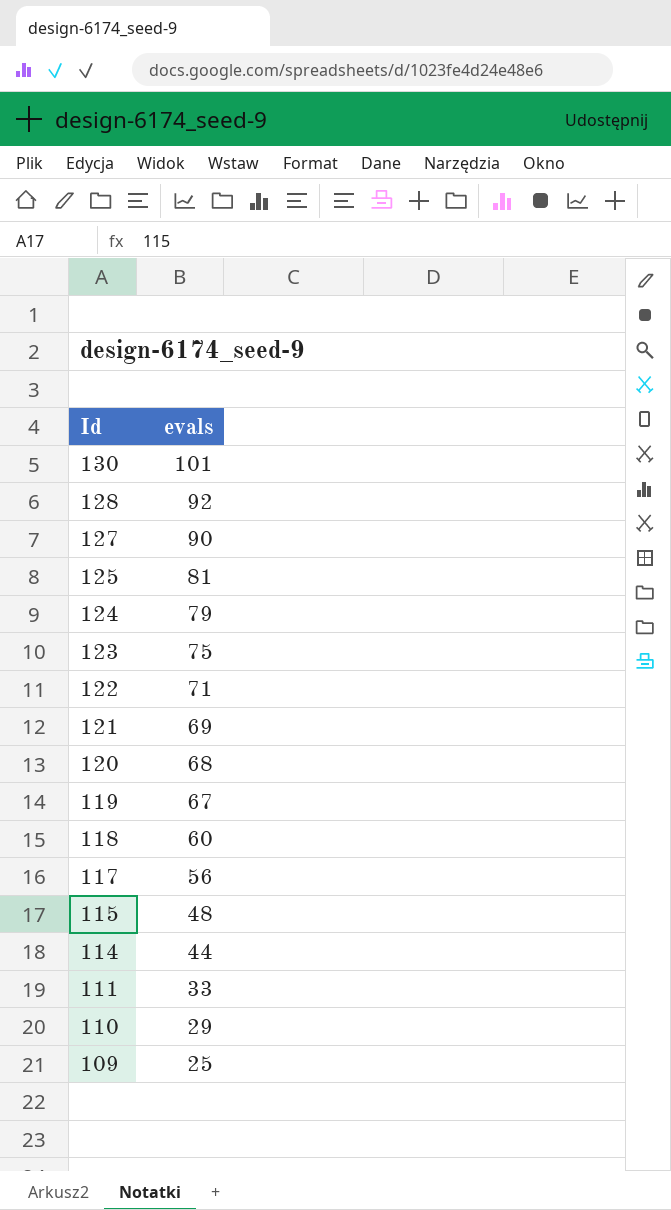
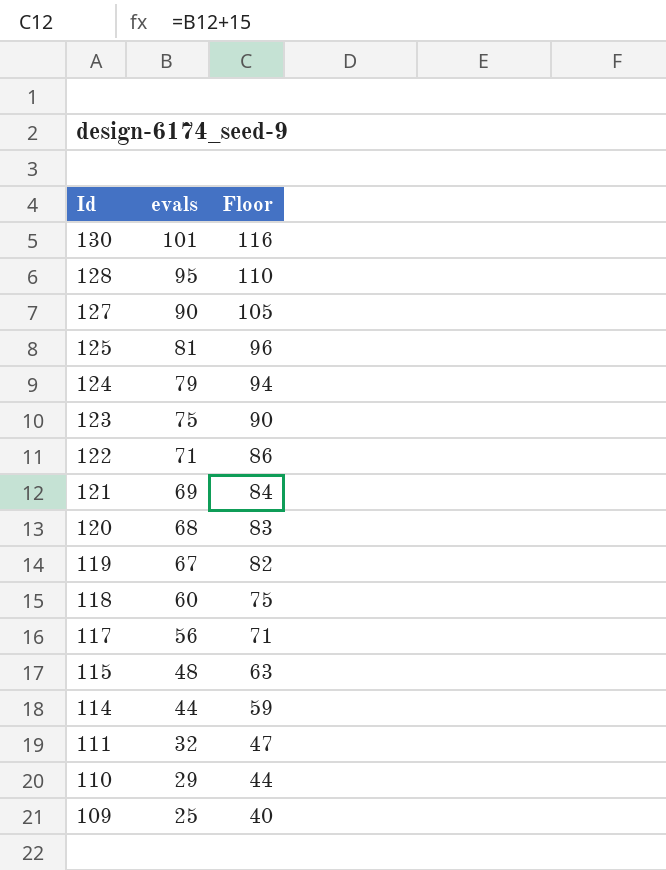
column Floor | formula: none -> [evals] + 15
128 | evals: 92 -> 95
111 | evals: 33 -> 32

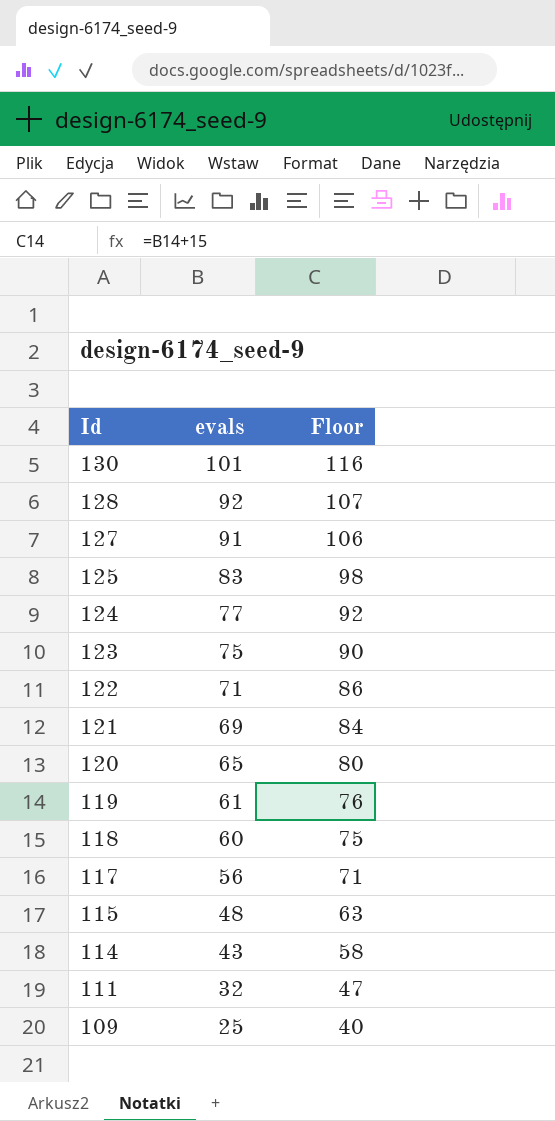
row 110: 29 | 44 -> none
128 | evals: 95 -> 92
128 | Floor: 110 -> 107
127 | evals: 90 -> 91
127 | Floor: 105 -> 106
125 | evals: 81 -> 83
125 | Floor: 96 -> 98
124 | evals: 79 -> 77
124 | Floor: 94 -> 92
120 | evals: 68 -> 65
120 | Floor: 83 -> 80
119 | evals: 67 -> 61
119 | Floor: 82 -> 76
114 | evals: 44 -> 43
114 | Floor: 59 -> 58

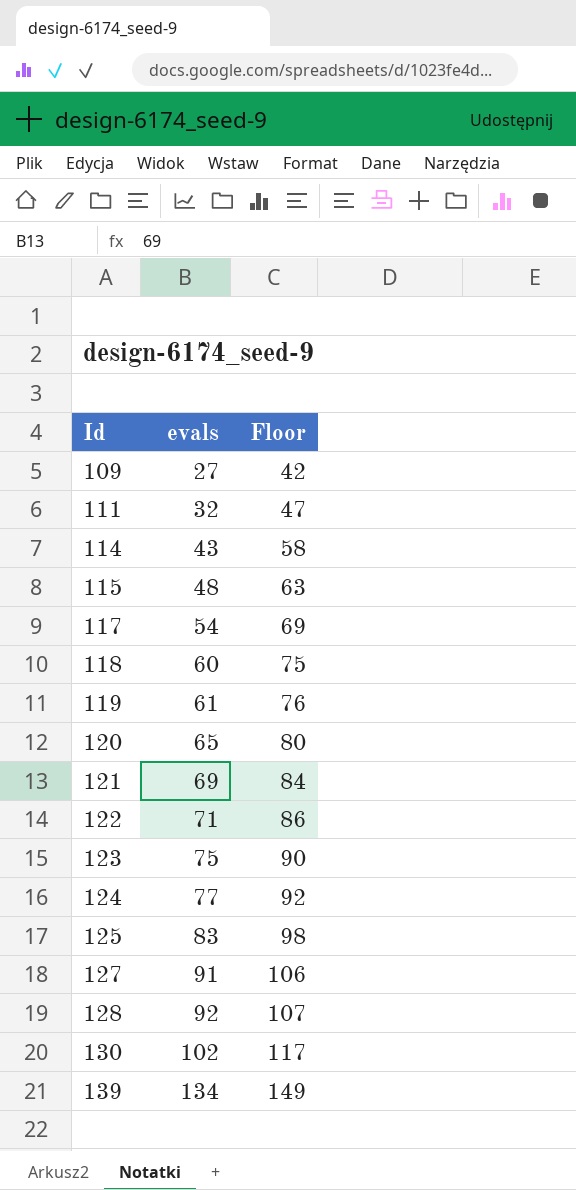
row order: Id descending -> Id ascending
109 | evals: 25 -> 27
109 | Floor: 40 -> 42
117 | evals: 56 -> 54
117 | Floor: 71 -> 69
130 | evals: 101 -> 102
130 | Floor: 116 -> 117
row 139: none -> 134 | 149

